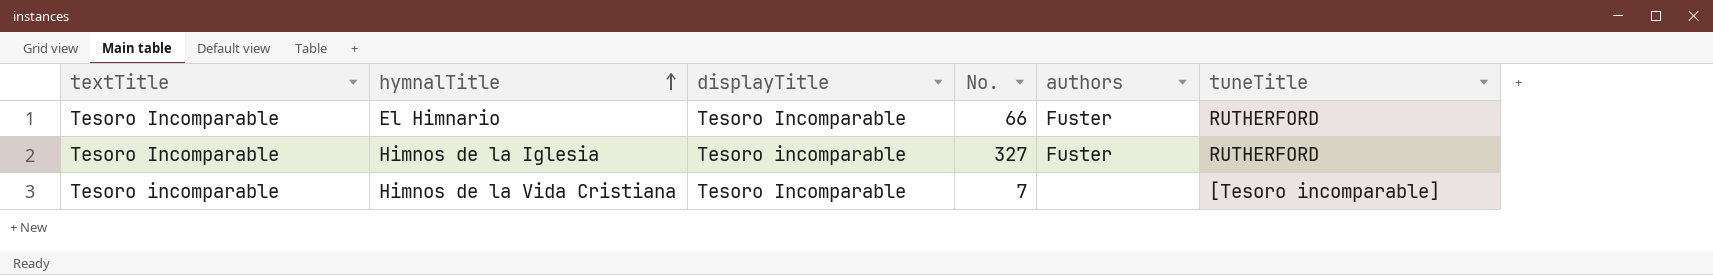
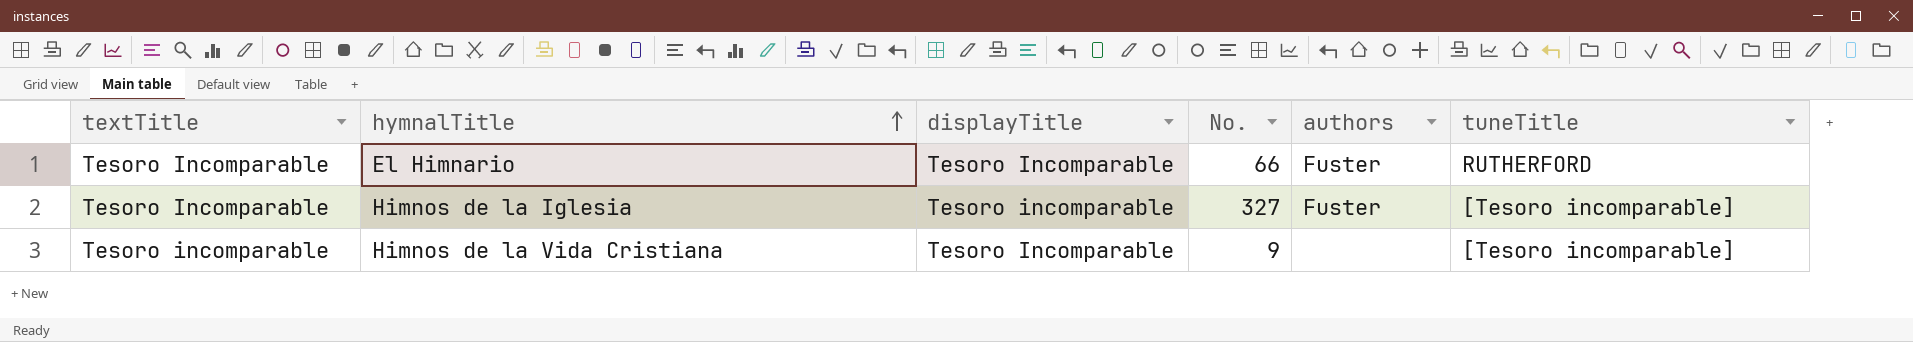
Himnos de la Iglesia | tuneTitle: RUTHERFORD -> [Tesoro incomparable]
Himnos de la Vida Cristiana | No.: 7 -> 9

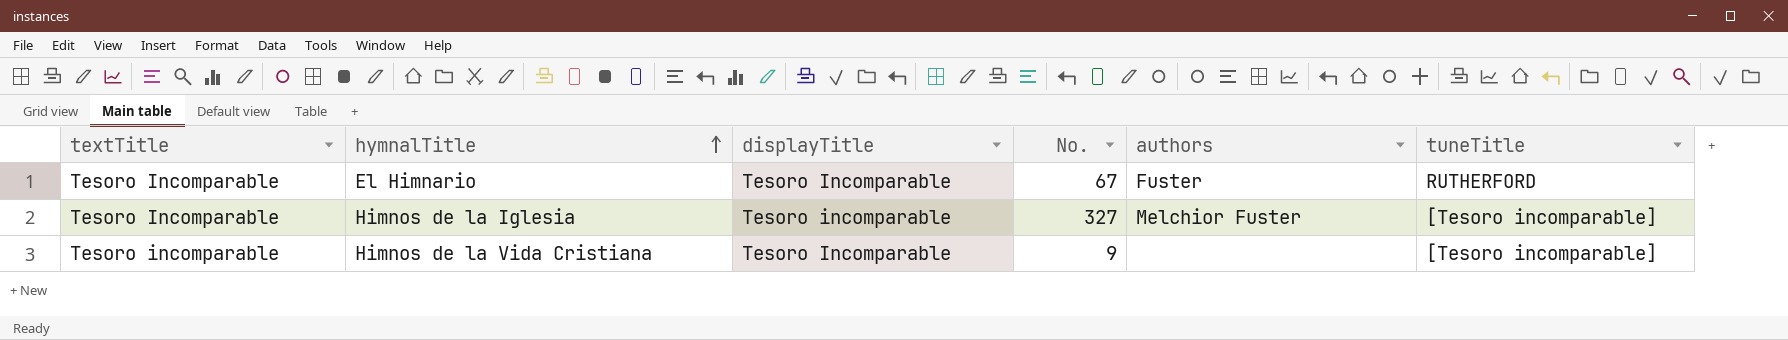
El Himnario | No.: 66 -> 67
Himnos de la Iglesia | authors: Fuster -> Melchior Fuster

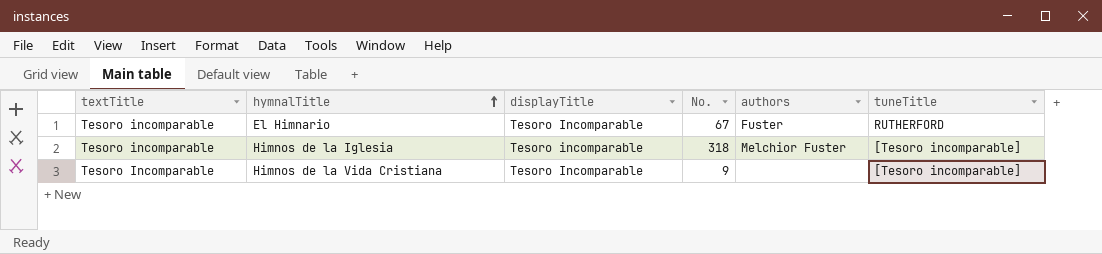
El Himnario | textTitle: Tesoro Incomparable -> Tesoro incomparable
Himnos de la Iglesia | textTitle: Tesoro Incomparable -> Tesoro incomparable
Himnos de la Iglesia | No.: 327 -> 318
Himnos de la Vida Cristiana | textTitle: Tesoro incomparable -> Tesoro Incomparable

